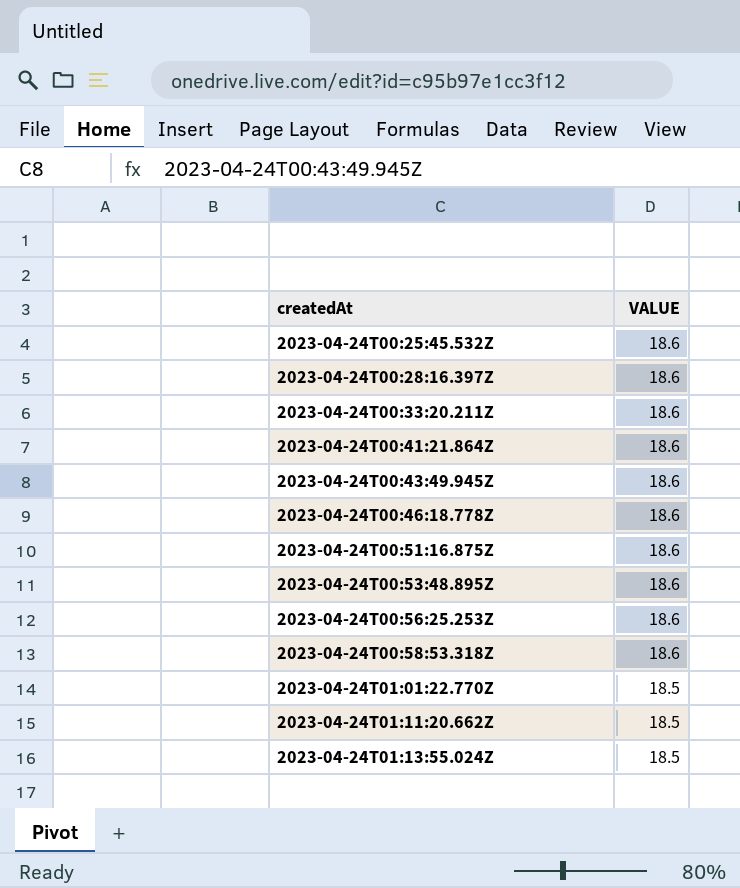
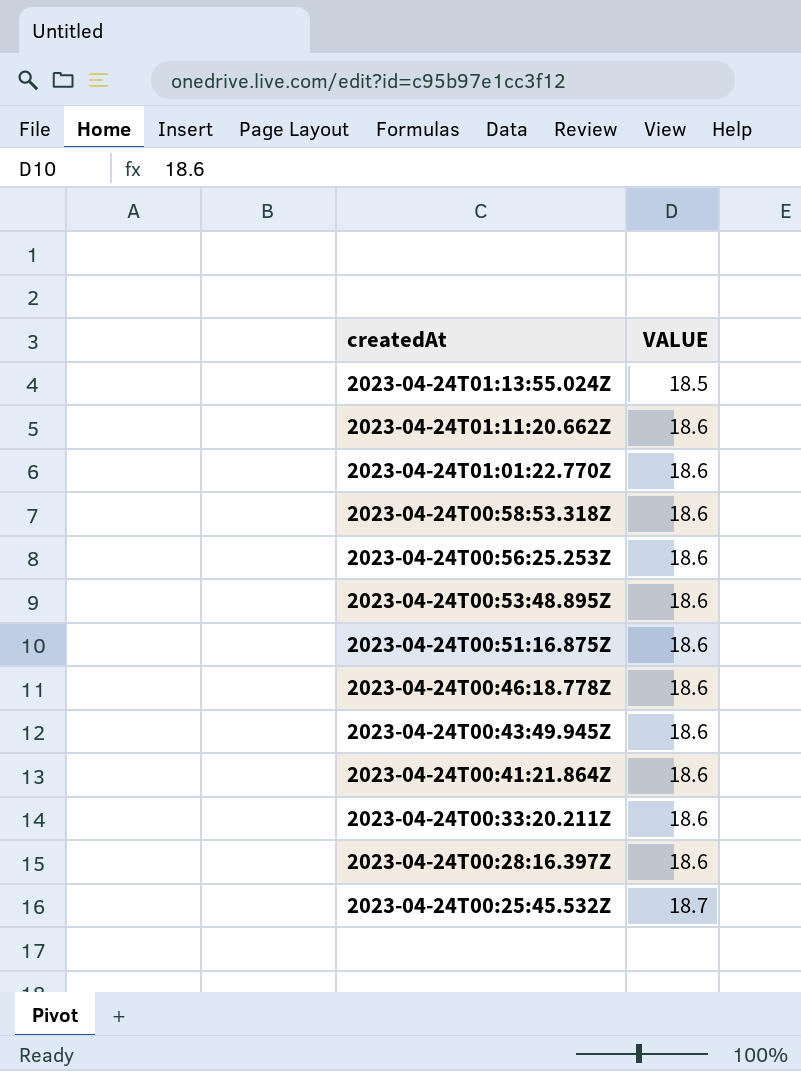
row order: createdAt ascending -> createdAt descending
2023-04-24T01:11:20.662Z | VALUE: 18.5 -> 18.6
2023-04-24T01:01:22.770Z | VALUE: 18.5 -> 18.6
2023-04-24T00:25:45.532Z | VALUE: 18.6 -> 18.7

